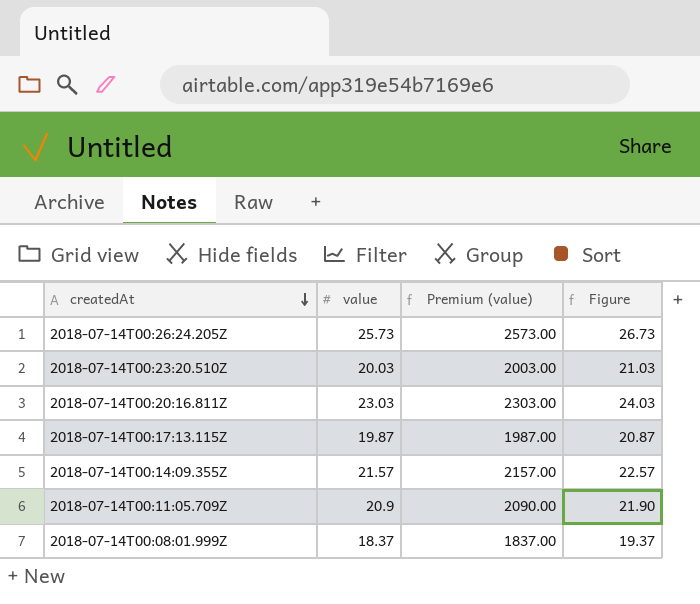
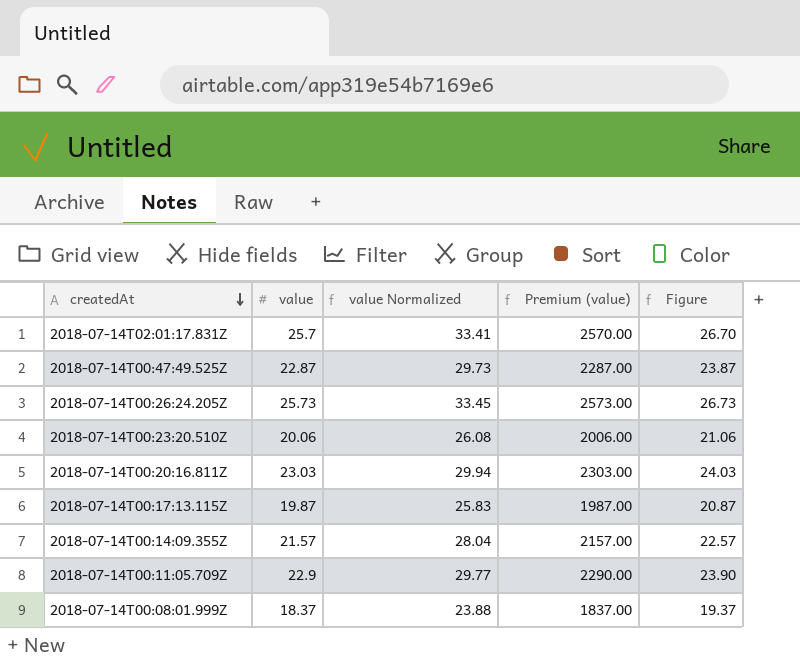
column value Normalized | formula: none -> [value] * 1.3
row 2018-07-14T02:01:17.831Z: none -> 25.7 | 33.41 | 2570.00 | 26.70
row 2018-07-14T00:47:49.525Z: none -> 22.87 | 29.73 | 2287.00 | 23.87
2018-07-14T00:23:20.510Z | value: 20.03 -> 20.06
2018-07-14T00:23:20.510Z | Premium (value): 2003.00 -> 2006.00
2018-07-14T00:23:20.510Z | Figure: 21.03 -> 21.06
2018-07-14T00:11:05.709Z | value: 20.9 -> 22.9
2018-07-14T00:11:05.709Z | Premium (value): 2090.00 -> 2290.00
2018-07-14T00:11:05.709Z | Figure: 21.90 -> 23.90

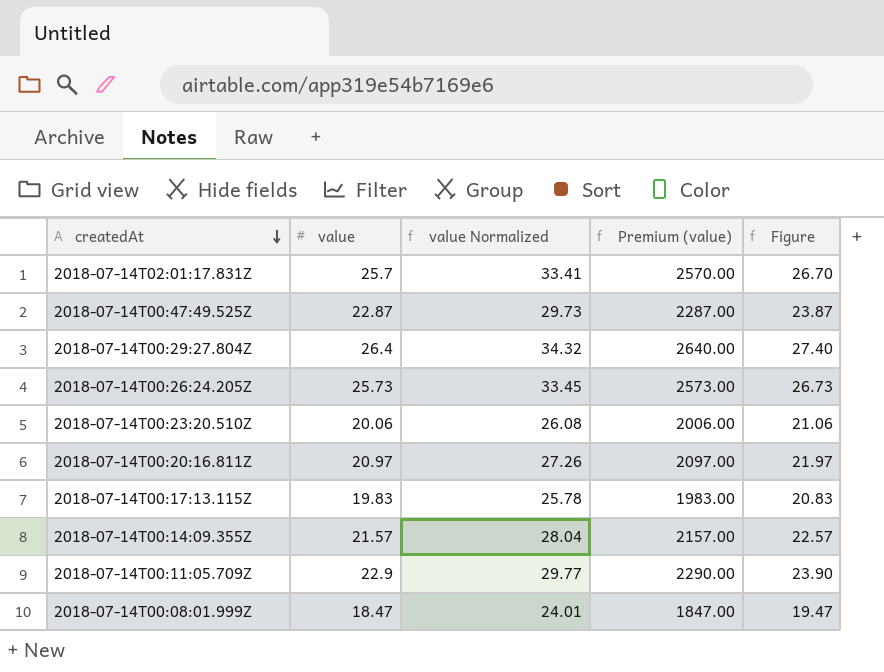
row 2018-07-14T00:29:27.804Z: none -> 26.4 | 34.32 | 2640.00 | 27.40
2018-07-14T00:20:16.811Z | value: 23.03 -> 20.97
2018-07-14T00:20:16.811Z | value Normalized: 29.94 -> 27.26
2018-07-14T00:20:16.811Z | Premium (value): 2303.00 -> 2097.00
2018-07-14T00:20:16.811Z | Figure: 24.03 -> 21.97
2018-07-14T00:17:13.115Z | value: 19.87 -> 19.83
2018-07-14T00:17:13.115Z | value Normalized: 25.83 -> 25.78
2018-07-14T00:17:13.115Z | Premium (value): 1987.00 -> 1983.00
2018-07-14T00:17:13.115Z | Figure: 20.87 -> 20.83
2018-07-14T00:08:01.999Z | value: 18.37 -> 18.47
2018-07-14T00:08:01.999Z | value Normalized: 23.88 -> 24.01
2018-07-14T00:08:01.999Z | Premium (value): 1837.00 -> 1847.00
2018-07-14T00:08:01.999Z | Figure: 19.37 -> 19.47

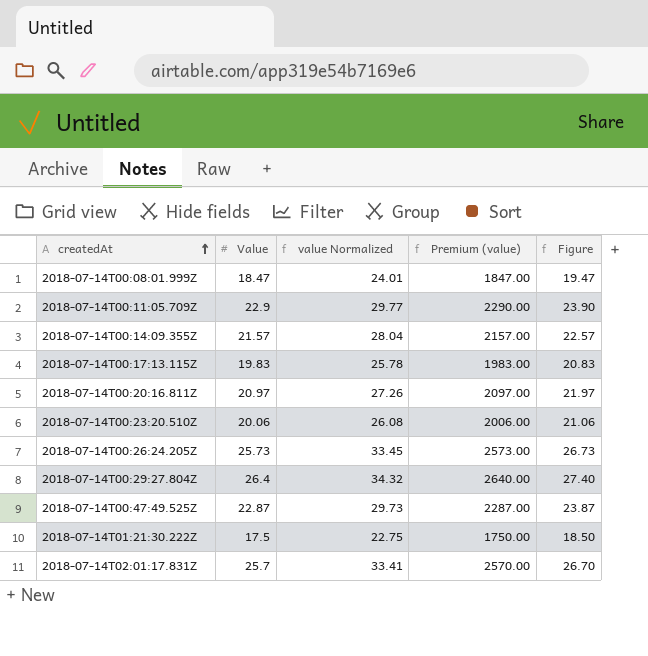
row order: createdAt descending -> createdAt ascending
column name: value -> Value
row 2018-07-14T01:21:30.222Z: none -> 17.5 | 22.75 | 1750.00 | 18.50

